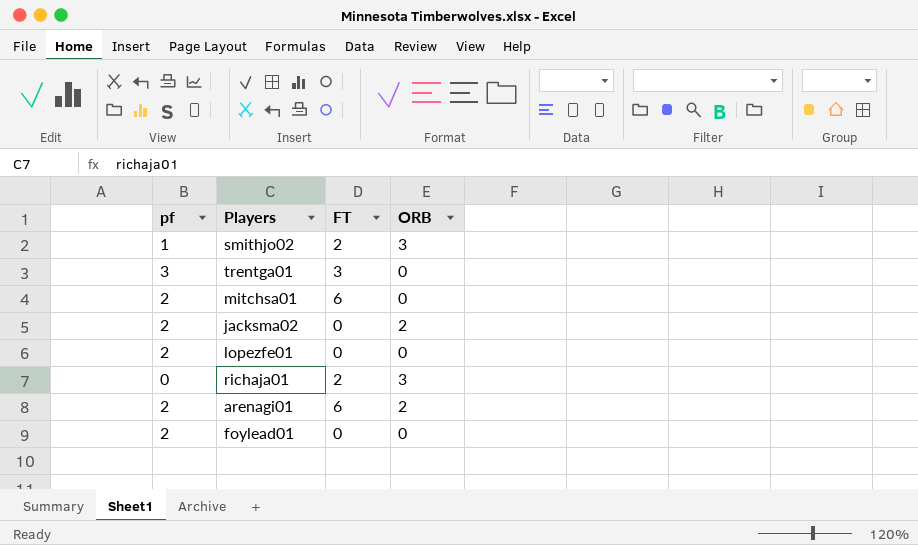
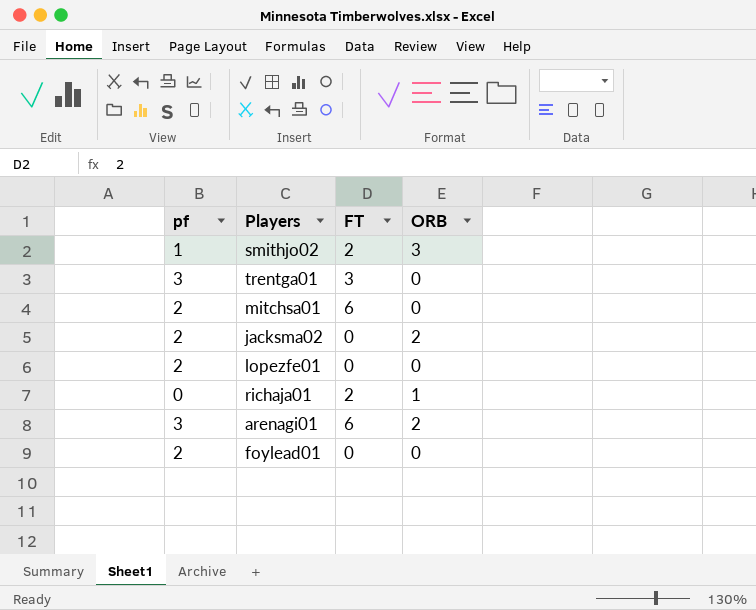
richaja01 | ORB: 3 -> 1
arenagi01 | pf: 2 -> 3

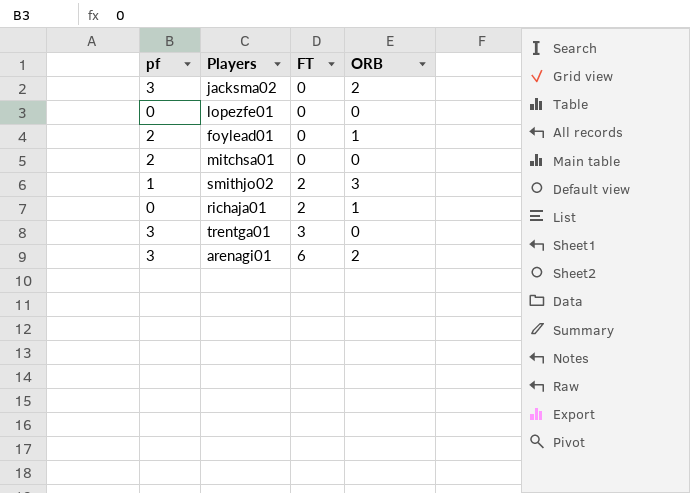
row order: none -> FT ascending
jacksma02 | pf: 2 -> 3
lopezfe01 | pf: 2 -> 0
foylead01 | ORB: 0 -> 1
mitchsa01 | FT: 6 -> 0

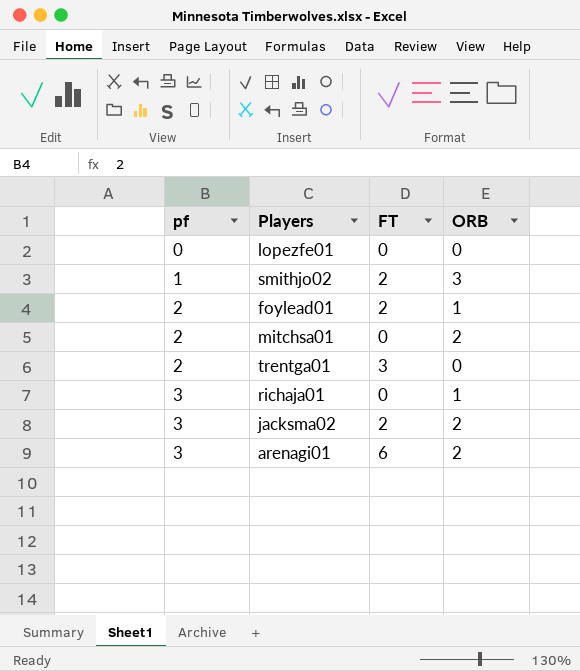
row order: FT ascending -> pf ascending
foylead01 | FT: 0 -> 2
mitchsa01 | ORB: 0 -> 2
trentga01 | pf: 3 -> 2
richaja01 | pf: 0 -> 3
richaja01 | FT: 2 -> 0
jacksma02 | FT: 0 -> 2

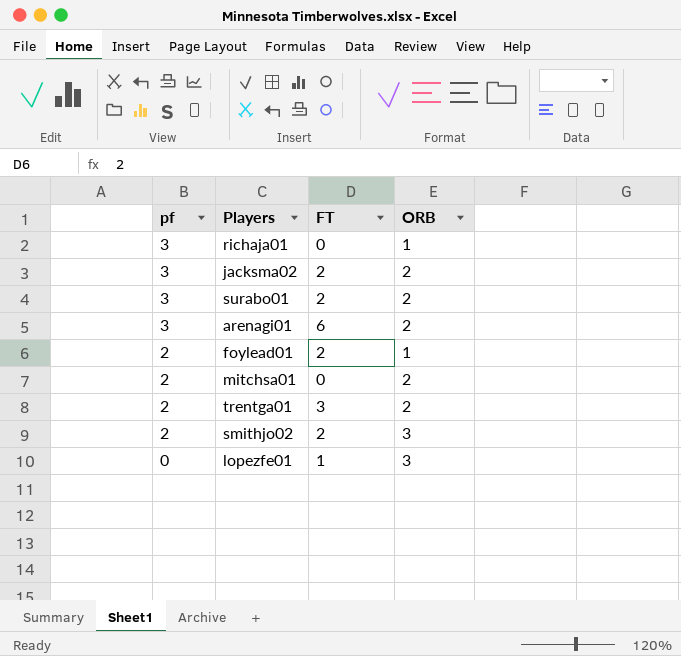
row order: pf ascending -> pf descending
row surabo01: none -> 3 | 2 | 2
trentga01 | ORB: 0 -> 2
smithjo02 | pf: 1 -> 2
lopezfe01 | FT: 0 -> 1
lopezfe01 | ORB: 0 -> 3

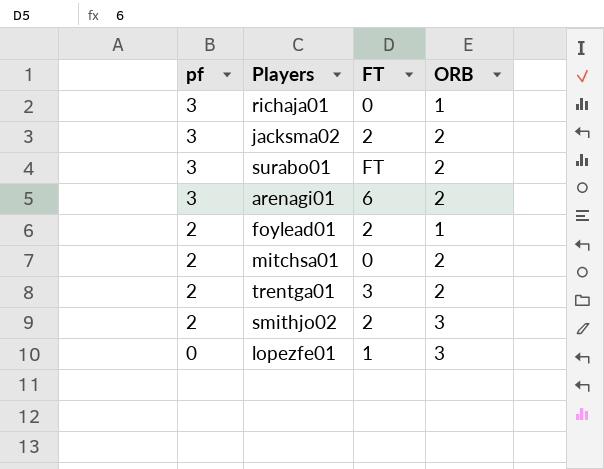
surabo01 | FT: 2 -> FT

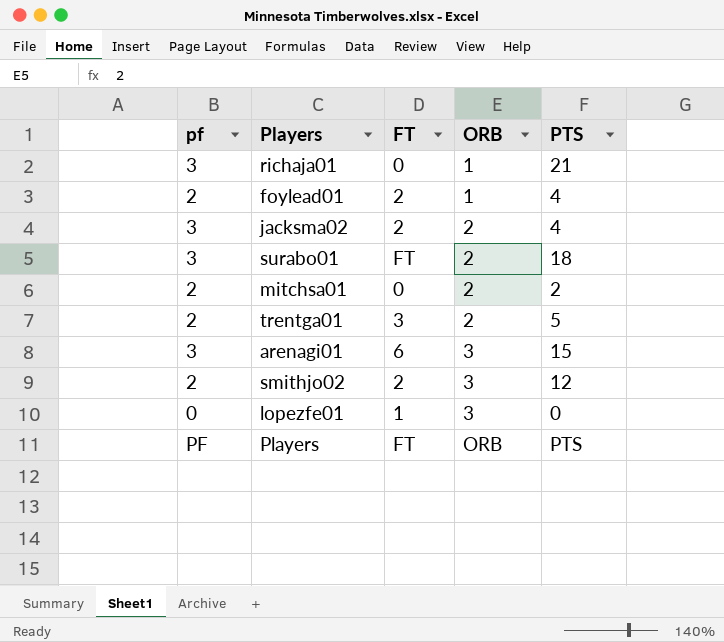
row order: pf descending -> ORB ascending
column PTS | position: none -> 5
arenagi01 | ORB: 2 -> 3
row Players: none -> PF | FT | ORB | PTS

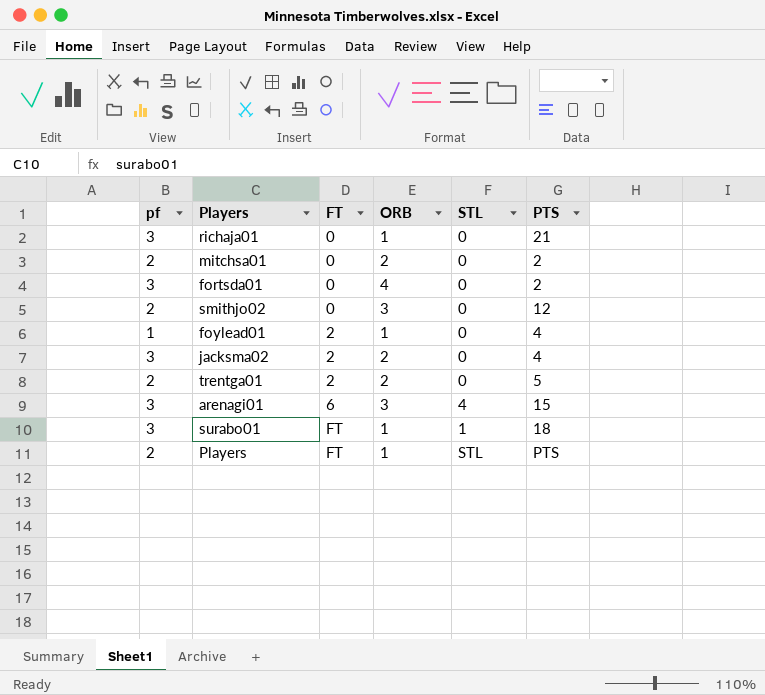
row order: ORB ascending -> FT ascending
column STL | position: none -> 5
row lopezfe01: 0 | 1 | 3 | 0 -> none
row fortsda01: none -> 3 | 0 | 4 | 0 | 2
smithjo02 | FT: 2 -> 0
foylead01 | pf: 2 -> 1
trentga01 | FT: 3 -> 2
surabo01 | ORB: 2 -> 1
Players | pf: PF -> 2
Players | ORB: ORB -> 1

